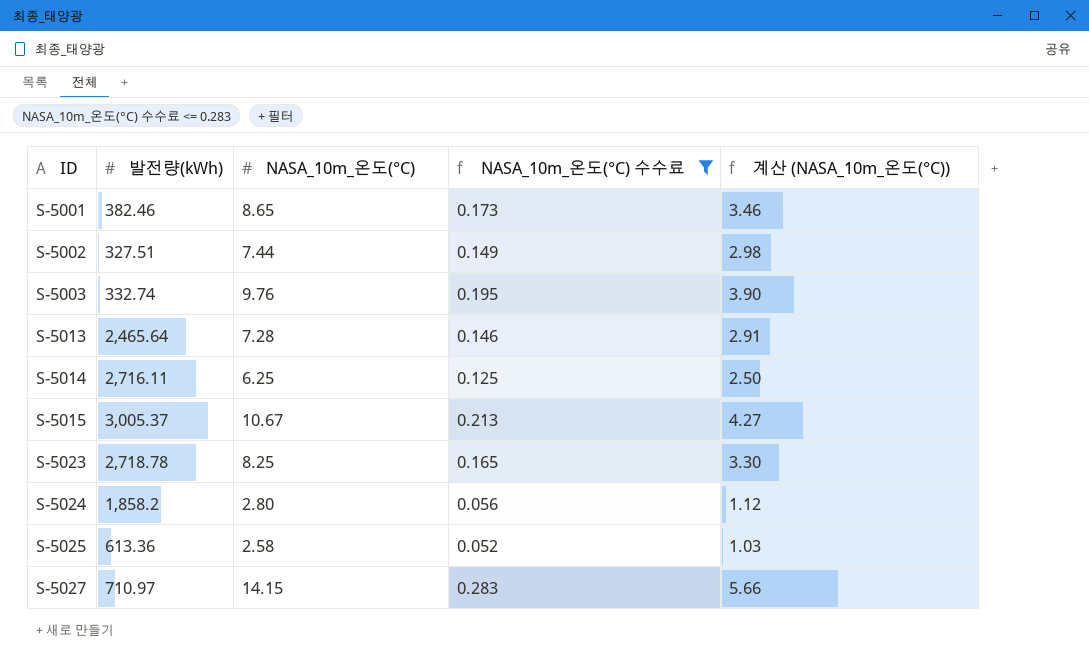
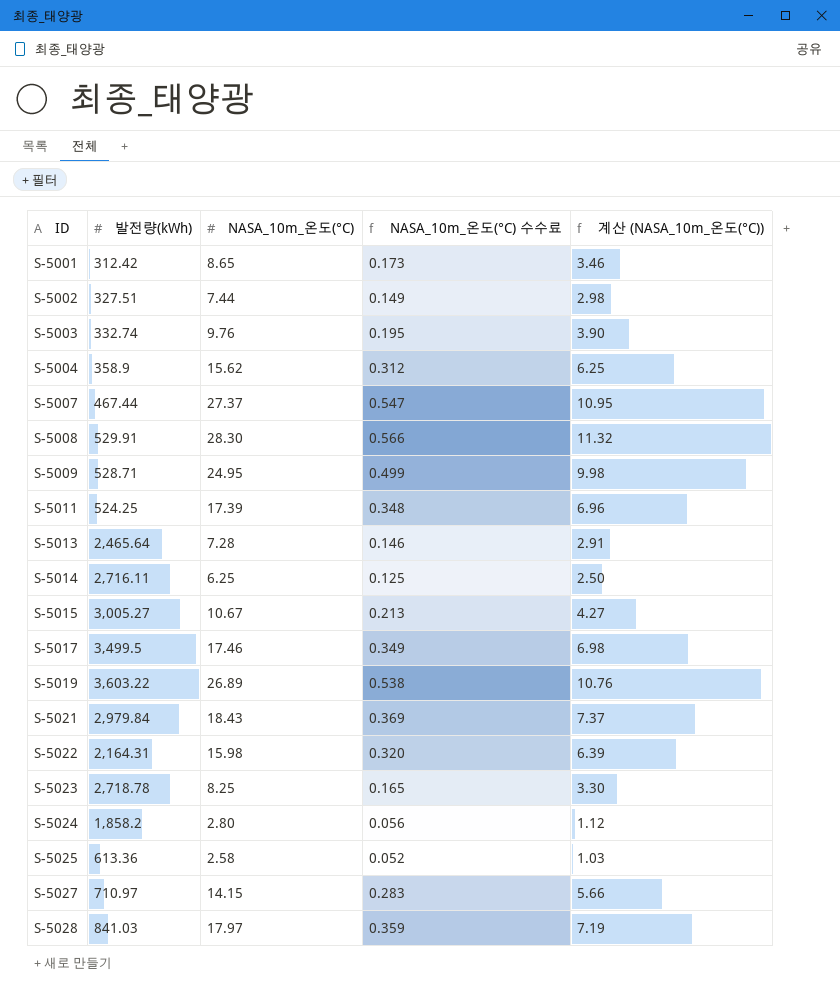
filter: NASA_10m_온도(°C) 수수료 <= 0.283 -> none
S-5001 | 발전량(kWh): 382.46 -> 312.42
S-5015 | 발전량(kWh): 3,005.37 -> 3,005.27

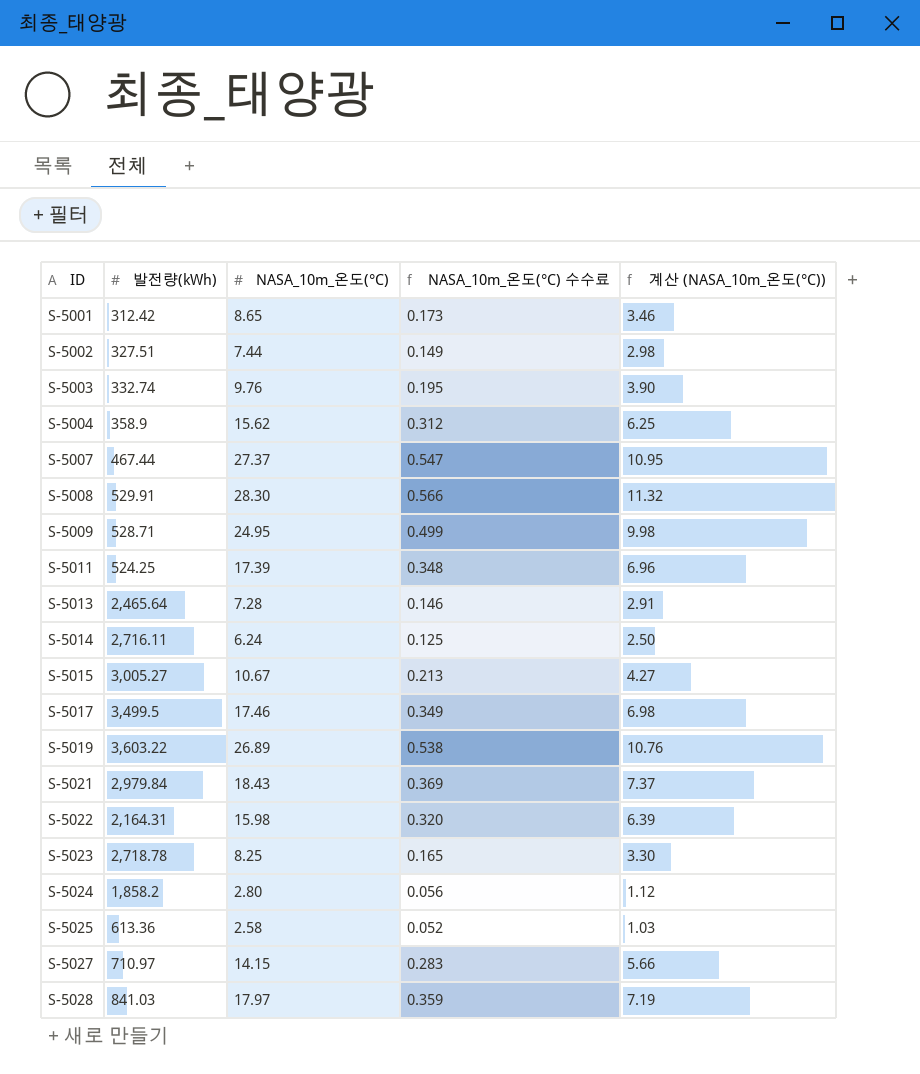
S-5014 | NASA_10m_온도(°C): 6.25 -> 6.24

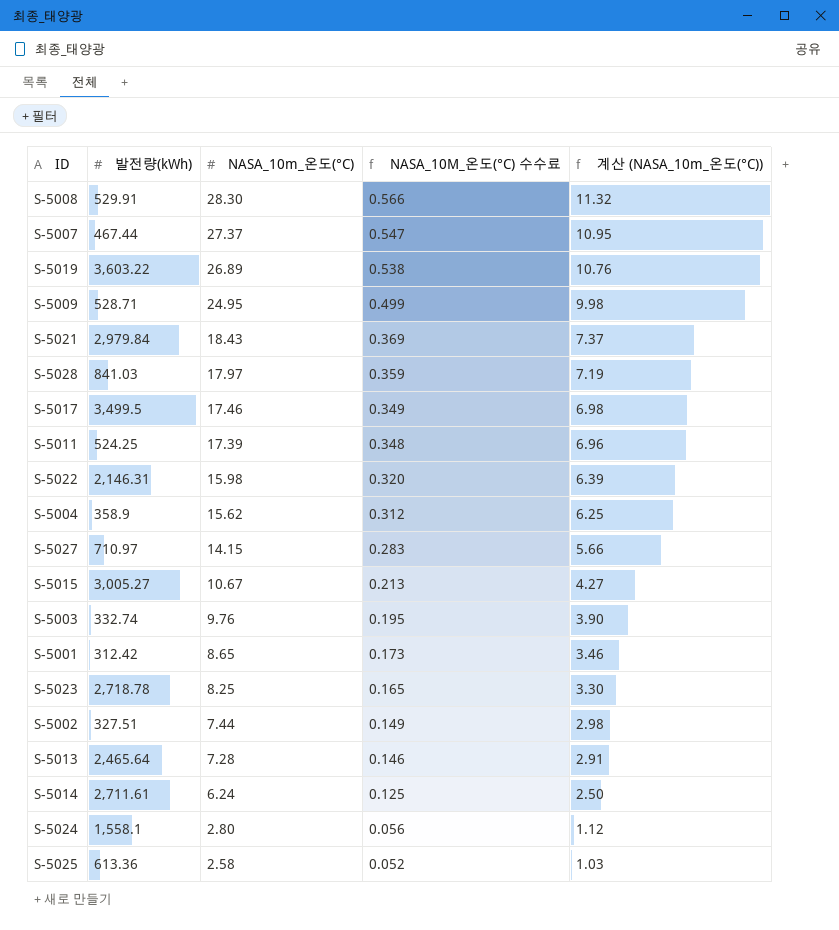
row order: ID ascending -> NASA_10m_온도(°C) descending
column name: NASA_10m_온도(°C) 수수료 -> NASA_10M_온도(°C) 수수료
S-5022 | 발전량(kWh): 2,164.31 -> 2,146.31
S-5014 | 발전량(kWh): 2,716.11 -> 2,711.61
S-5024 | 발전량(kWh): 1,858.2 -> 1,558.1

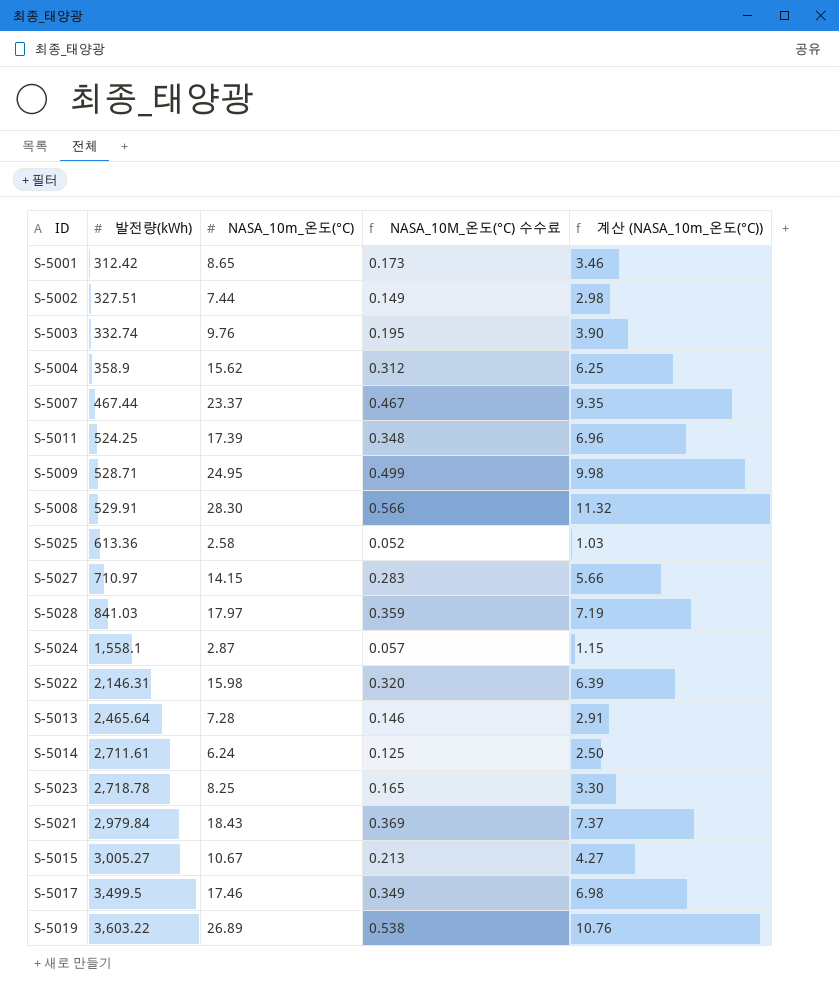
row order: NASA_10m_온도(°C) descending -> 발전량(kWh) ascending
S-5007 | NASA_10m_온도(°C): 27.37 -> 23.37
S-5007 | NASA_10M_온도(°C) 수수료: 0.547 -> 0.467
S-5007 | 계산 (NASA_10m_온도(°C)): 10.95 -> 9.35
S-5024 | NASA_10m_온도(°C): 2.80 -> 2.87
S-5024 | NASA_10M_온도(°C) 수수료: 0.056 -> 0.057
S-5024 | 계산 (NASA_10m_온도(°C)): 1.12 -> 1.15

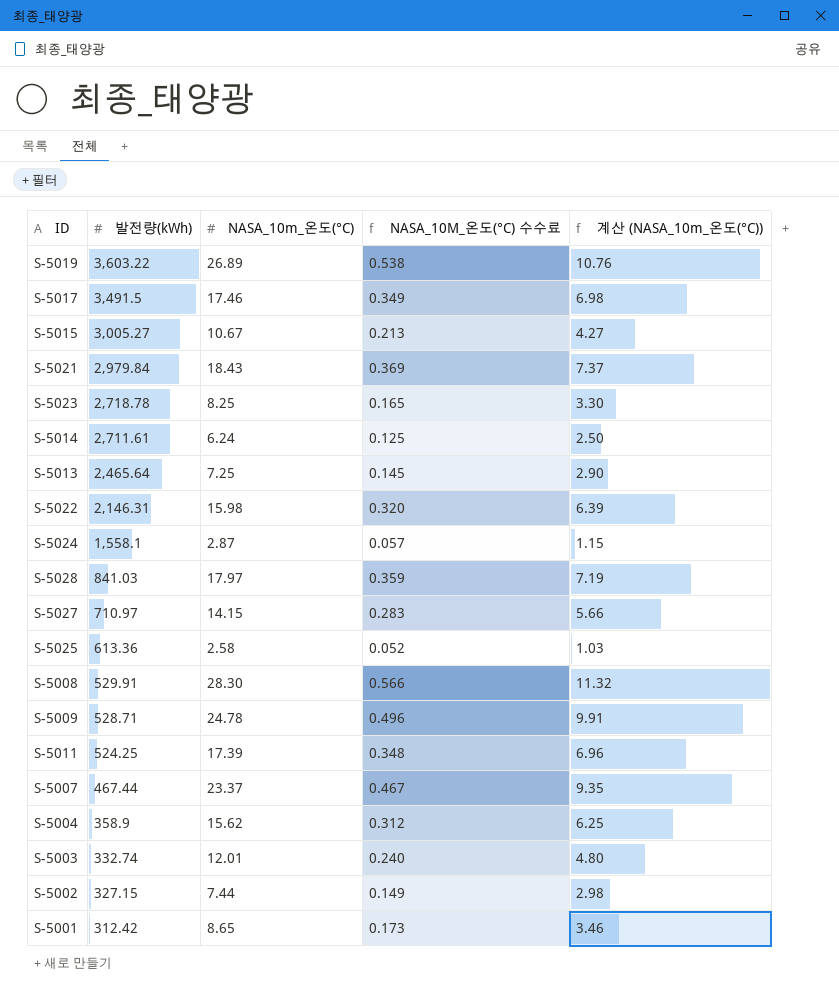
row order: 발전량(kWh) ascending -> 발전량(kWh) descending
S-5017 | 발전량(kWh): 3,499.5 -> 3,491.5
S-5013 | NASA_10m_온도(°C): 7.28 -> 7.25
S-5013 | NASA_10M_온도(°C) 수수료: 0.146 -> 0.145
S-5013 | 계산 (NASA_10m_온도(°C)): 2.91 -> 2.90
S-5009 | NASA_10m_온도(°C): 24.95 -> 24.78
S-5009 | NASA_10M_온도(°C) 수수료: 0.499 -> 0.496
S-5009 | 계산 (NASA_10m_온도(°C)): 9.98 -> 9.91
S-5003 | NASA_10m_온도(°C): 9.76 -> 12.01
S-5003 | NASA_10M_온도(°C) 수수료: 0.195 -> 0.240
S-5003 | 계산 (NASA_10m_온도(°C)): 3.90 -> 4.80
S-5002 | 발전량(kWh): 327.51 -> 327.15

